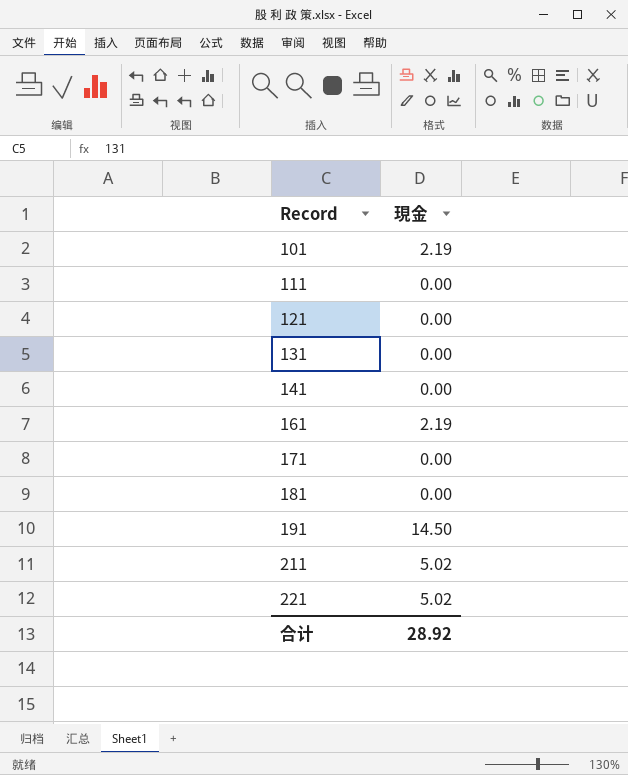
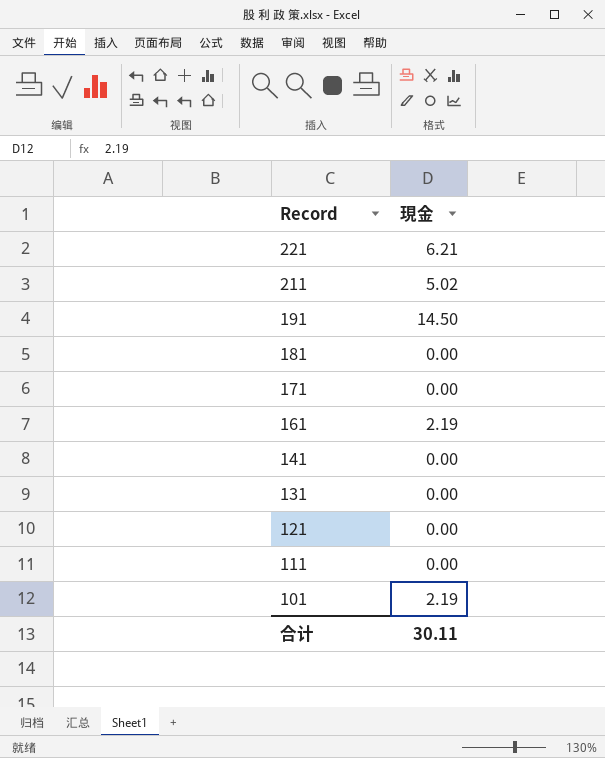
row order: Record ascending -> Record descending
221 | 現金: 5.02 -> 6.21
合计 | 現金: 28.92 -> 30.11

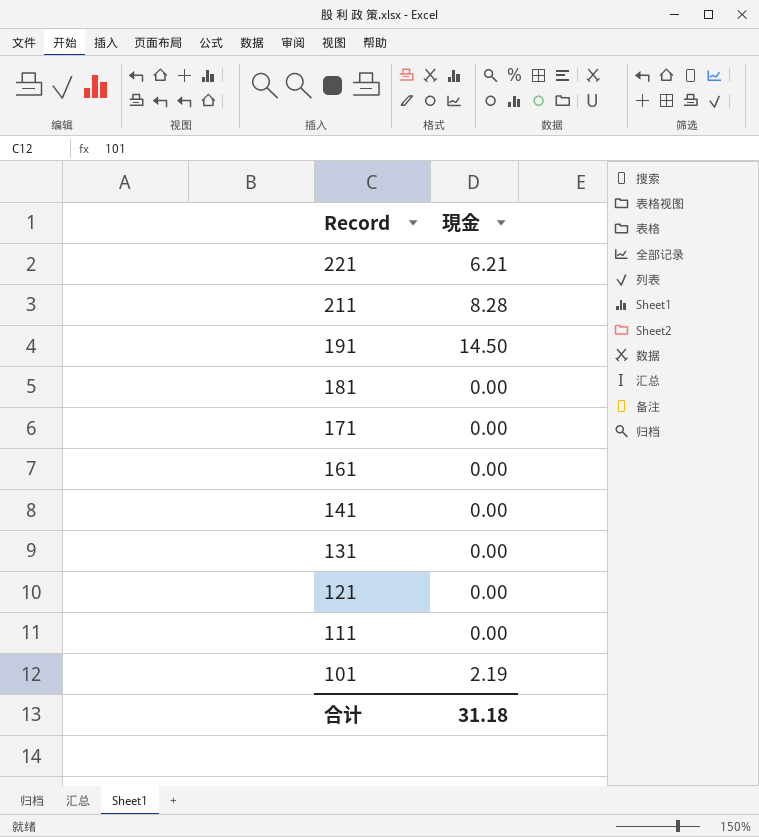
211 | 現金: 5.02 -> 8.28
161 | 現金: 2.19 -> 0.00
合计 | 現金: 30.11 -> 31.18

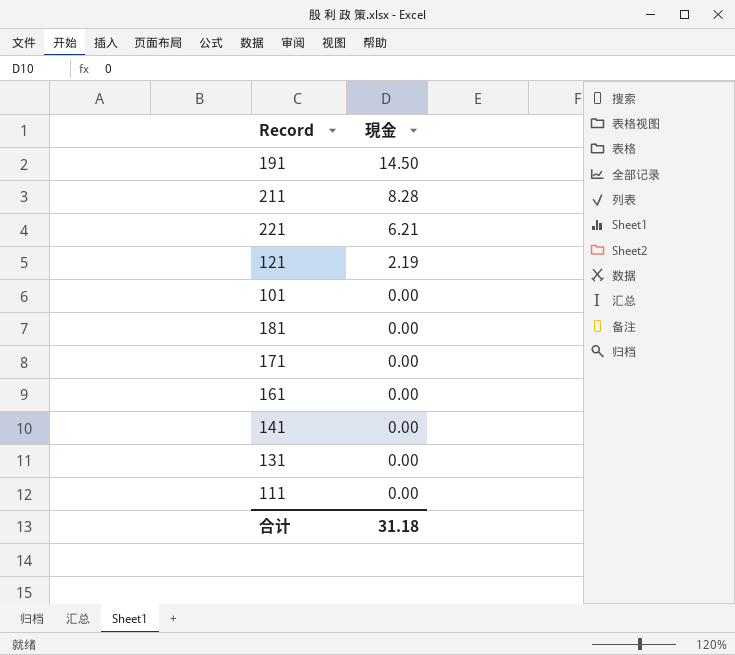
row order: Record descending -> 現金 descending
121 | 現金: 0.00 -> 2.19
101 | 現金: 2.19 -> 0.00

